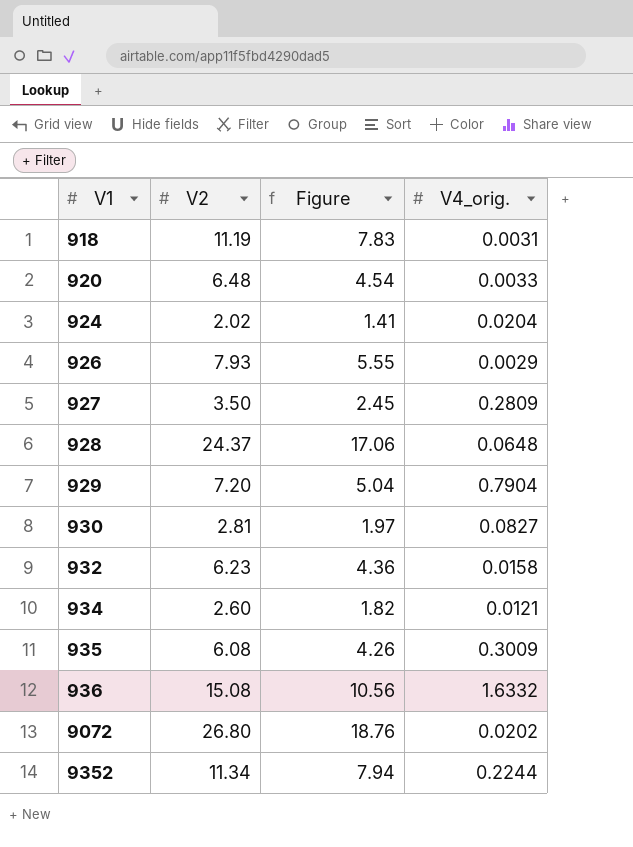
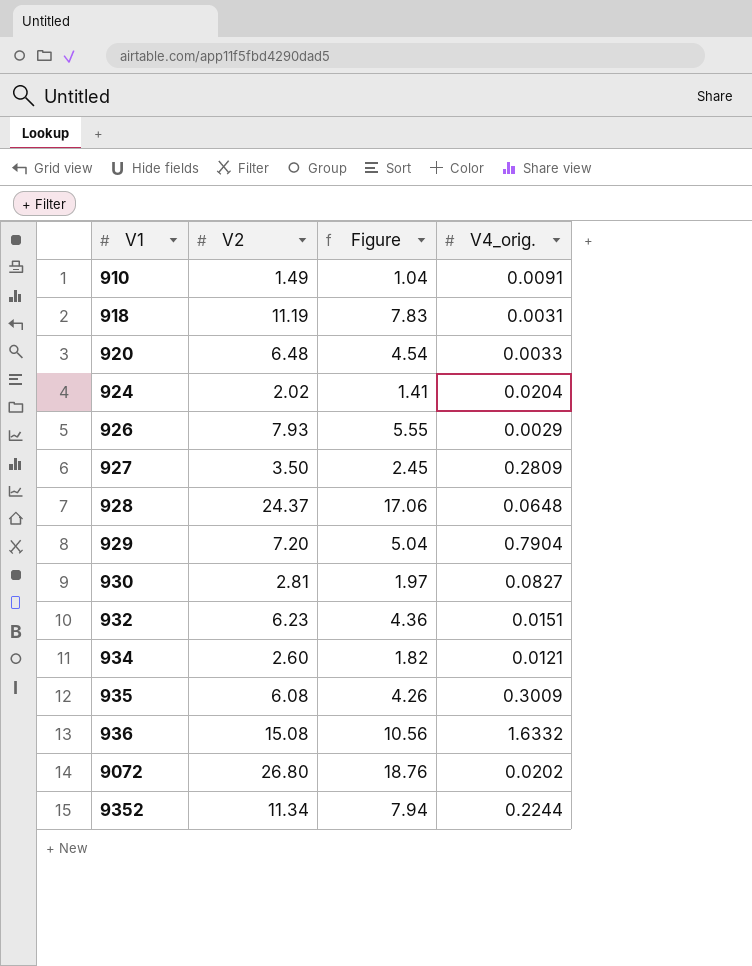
row 910: none -> 1.49 | 1.04 | 0.0091
932 | V4_orig.: 0.0158 -> 0.0151

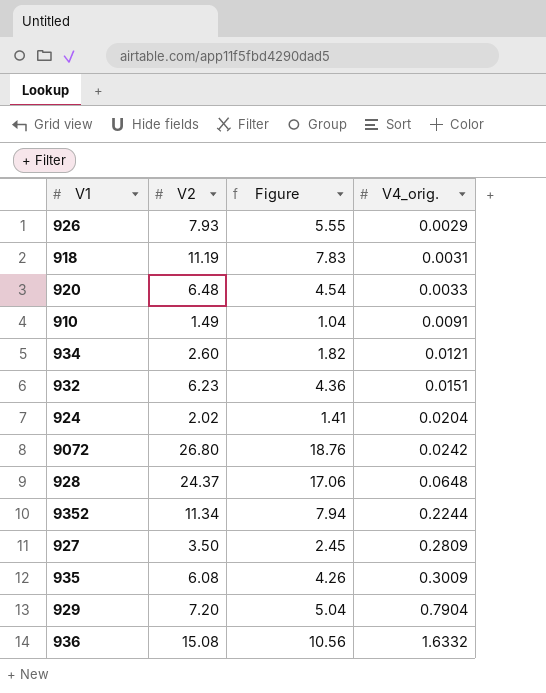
row order: V1 ascending -> V4_orig. ascending
row 930: 2.81 | 1.97 | 0.0827 -> none
9072 | V4_orig.: 0.0202 -> 0.0242

